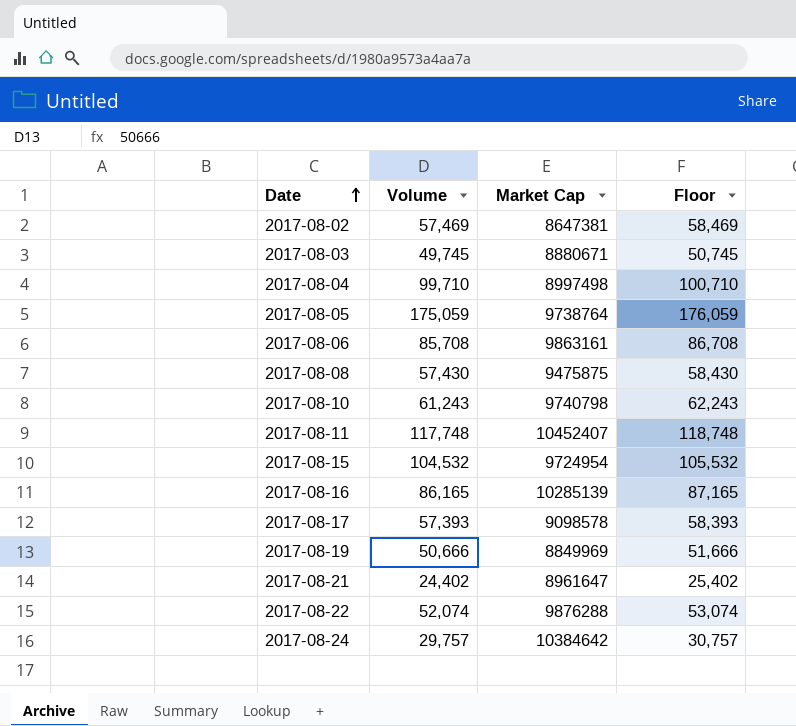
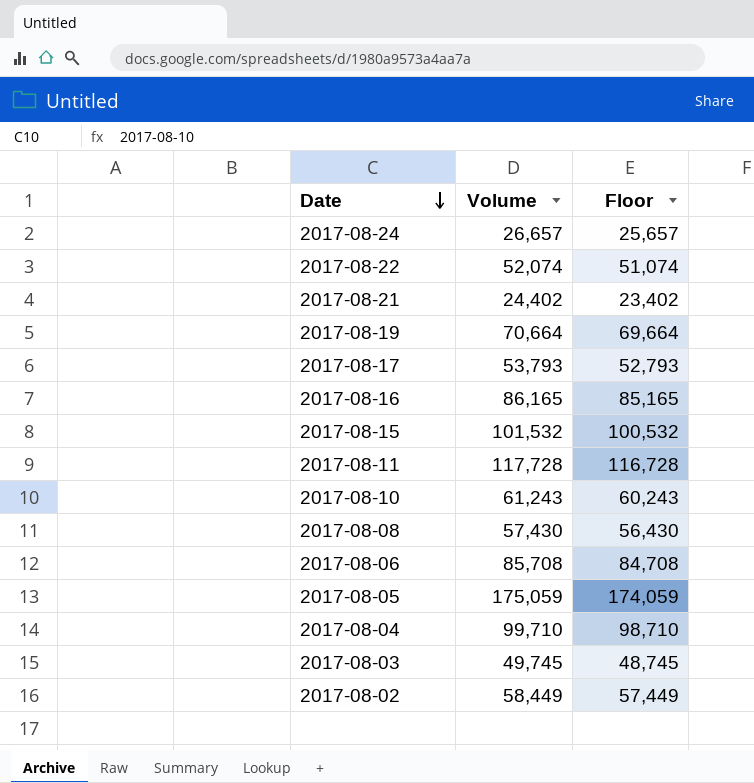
row order: Date ascending -> Date descending
column Market Cap | position: 3 -> none
column Floor | formula: [Volume] + 1000 -> [Volume] - 1000
2017-08-24 | Volume: 29,757 -> 26,657
2017-08-19 | Volume: 50,666 -> 70,664
2017-08-17 | Volume: 57,393 -> 53,793
2017-08-15 | Volume: 104,532 -> 101,532
2017-08-11 | Volume: 117,748 -> 117,728
2017-08-02 | Volume: 57,469 -> 58,449

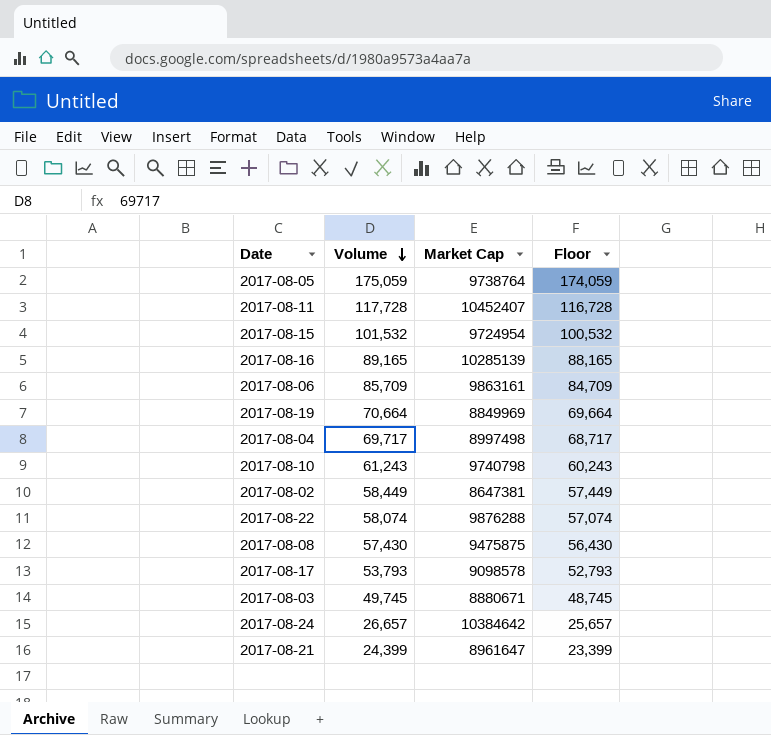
row order: Date descending -> Volume descending
column Market Cap | position: none -> 3
2017-08-16 | Volume: 86,165 -> 89,165
2017-08-16 | Floor: 85,165 -> 88,165
2017-08-06 | Volume: 85,708 -> 85,709
2017-08-06 | Floor: 84,708 -> 84,709
2017-08-04 | Volume: 99,710 -> 69,717
2017-08-04 | Floor: 98,710 -> 68,717
2017-08-22 | Volume: 52,074 -> 58,074
2017-08-22 | Floor: 51,074 -> 57,074
2017-08-21 | Volume: 24,402 -> 24,399
2017-08-21 | Floor: 23,402 -> 23,399

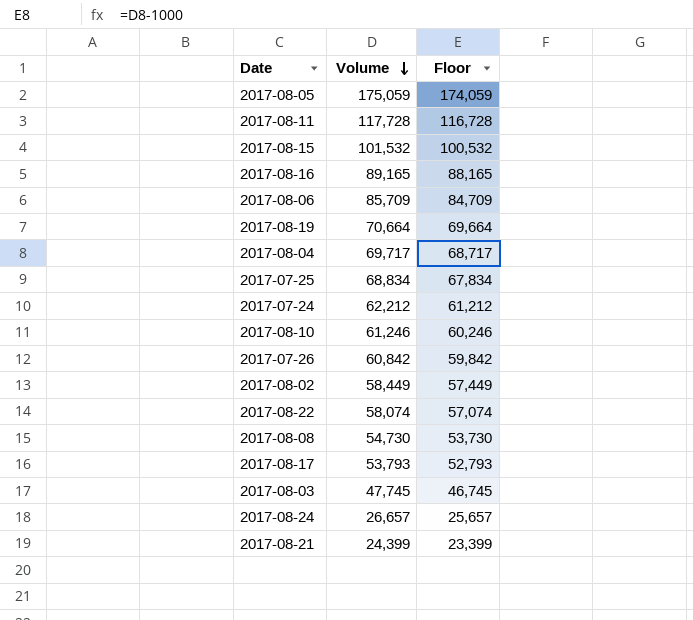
column Market Cap | position: 3 -> none
row 2017-07-25: none -> 68,834 | 67,834
row 2017-07-24: none -> 62,212 | 61,212
2017-08-10 | Volume: 61,243 -> 61,246
2017-08-10 | Floor: 60,243 -> 60,246
row 2017-07-26: none -> 60,842 | 59,842
2017-08-08 | Volume: 57,430 -> 54,730
2017-08-08 | Floor: 56,430 -> 53,730
2017-08-03 | Volume: 49,745 -> 47,745
2017-08-03 | Floor: 48,745 -> 46,745

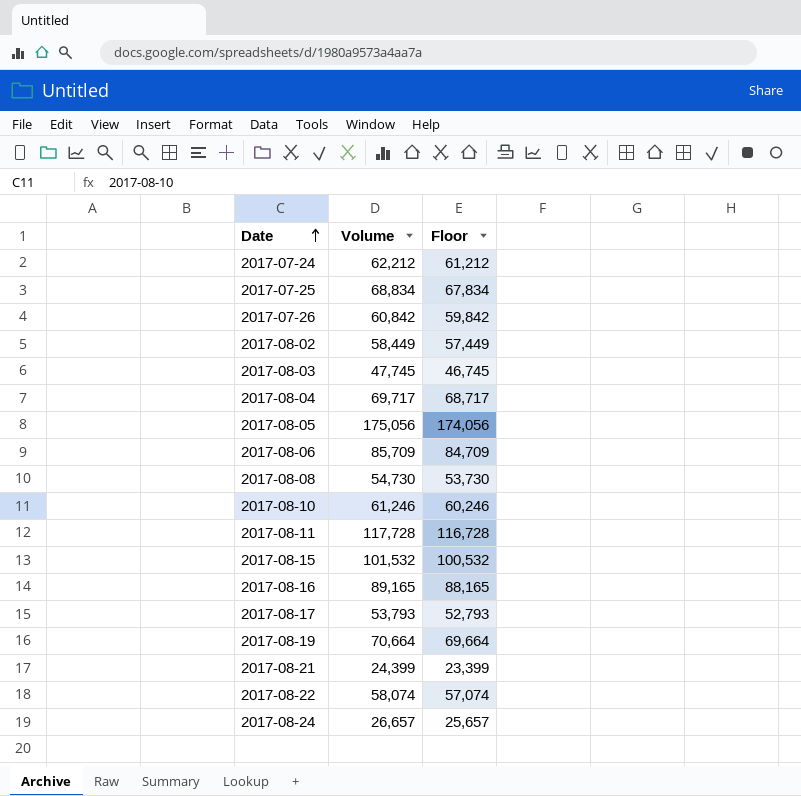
row order: Volume descending -> Date ascending
2017-08-05 | Volume: 175,059 -> 175,056
2017-08-05 | Floor: 174,059 -> 174,056

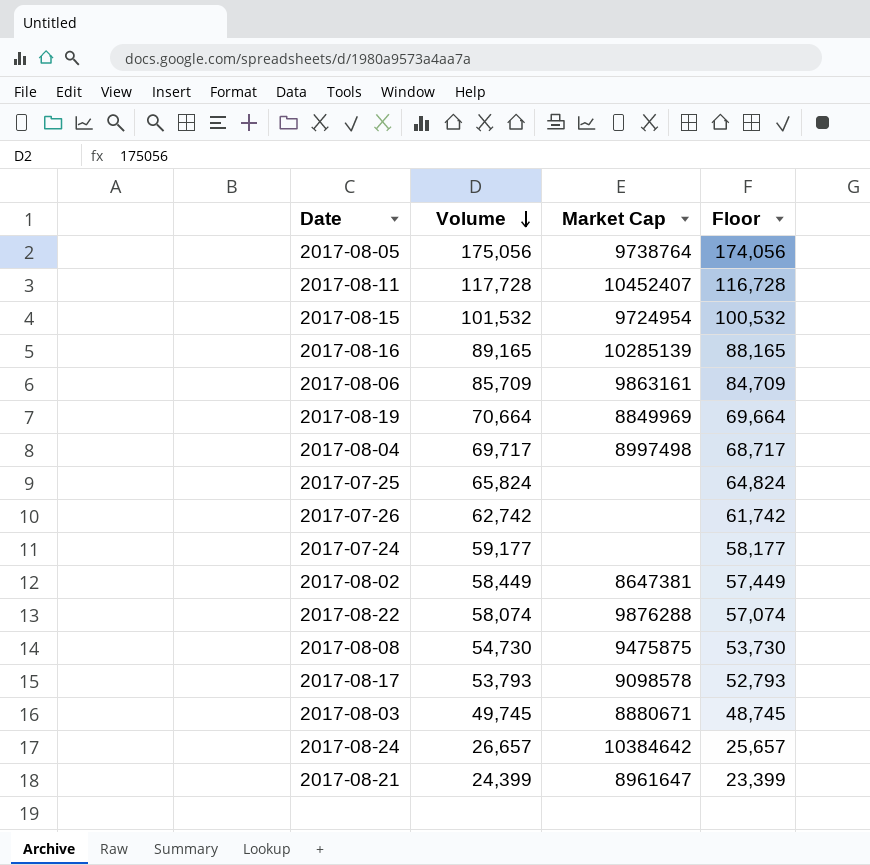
row order: Date ascending -> Volume descending
column Market Cap | position: none -> 3
row 2017-08-10: 61,246 | 60,246 -> none
2017-07-25 | Volume: 68,834 -> 65,824
2017-07-25 | Floor: 67,834 -> 64,824
2017-07-26 | Volume: 60,842 -> 62,742
2017-07-26 | Floor: 59,842 -> 61,742
2017-07-24 | Volume: 62,212 -> 59,177
2017-07-24 | Floor: 61,212 -> 58,177
2017-08-03 | Volume: 47,745 -> 49,745
2017-08-03 | Floor: 46,745 -> 48,745

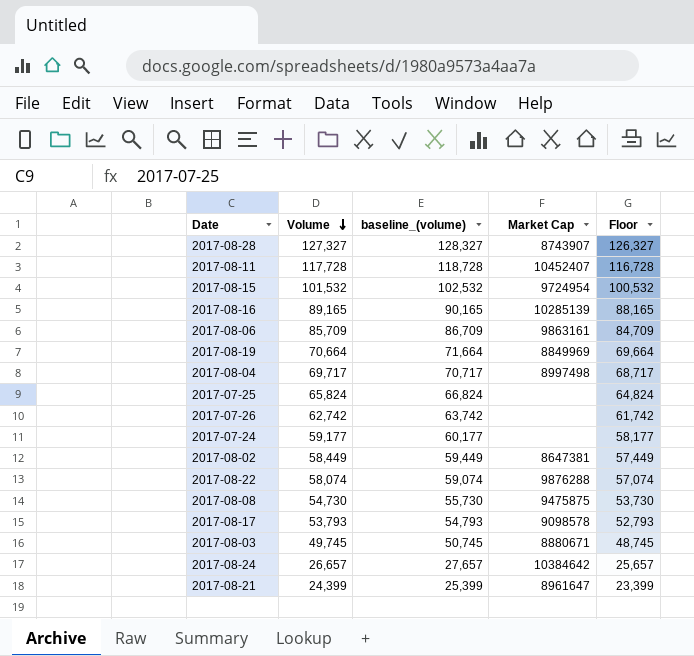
column baseline_(volume) | formula: none -> [Volume] + 1000
row 2017-08-05: 175,056 | 9738764 | 174,056 -> none
row 2017-08-28: none -> 127,327 | 128,327 | 8743907 | 126,327

